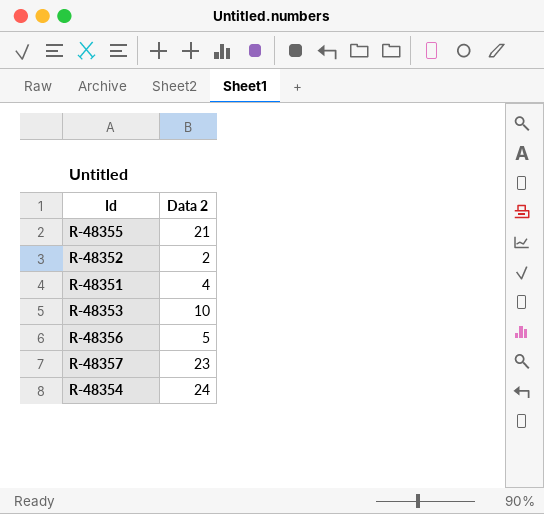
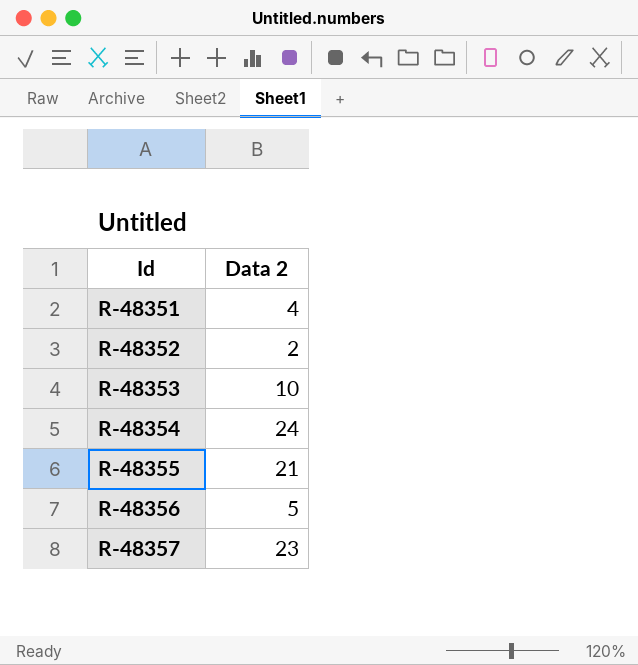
row order: none -> Id ascending

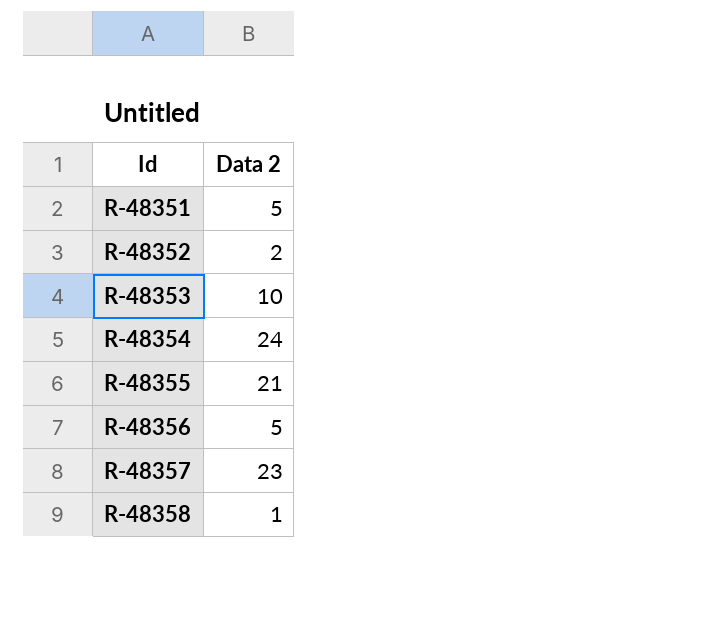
R-48351 | Data 2: 4 -> 5
row R-48358: none -> 1

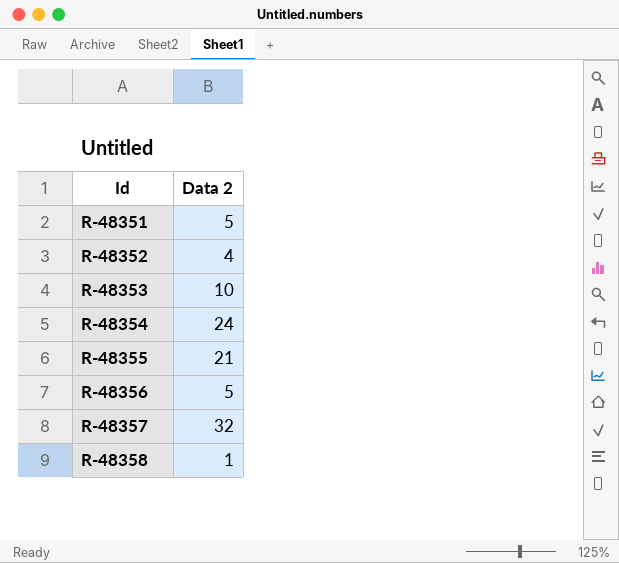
R-48352 | Data 2: 2 -> 4
R-48357 | Data 2: 23 -> 32

